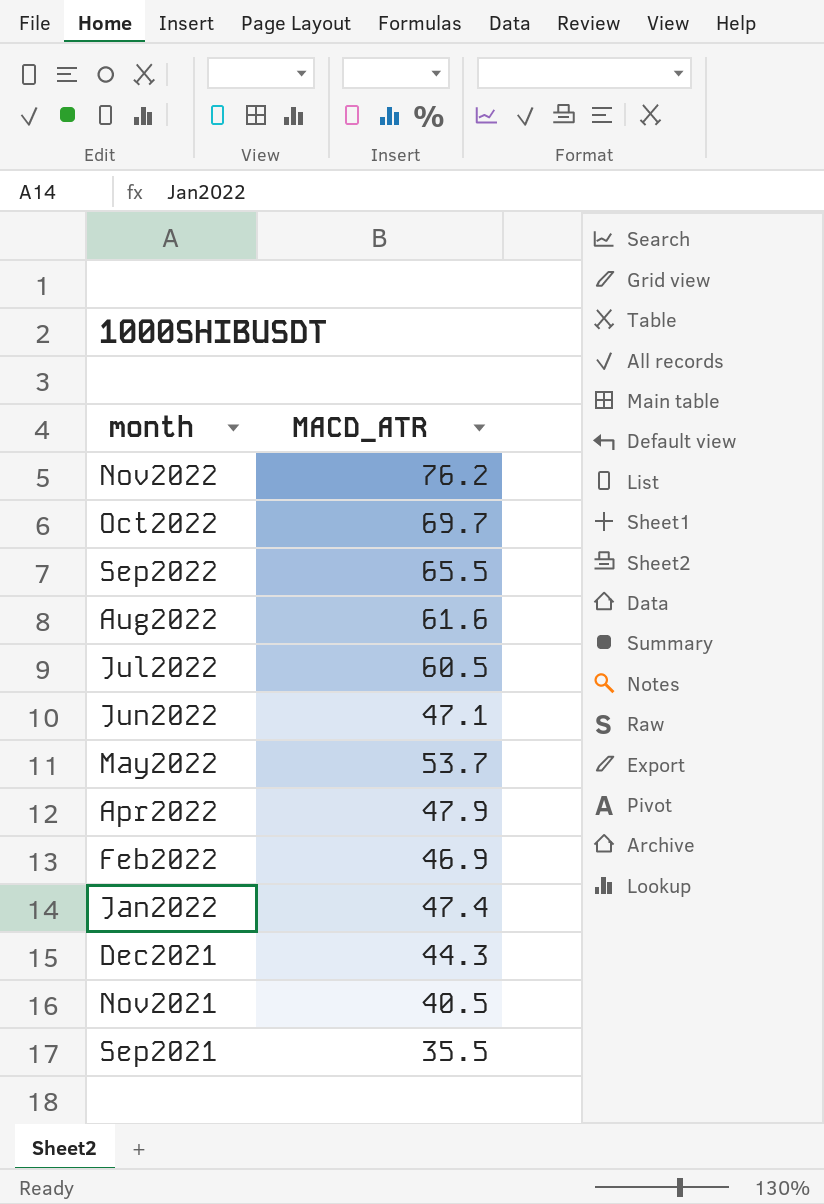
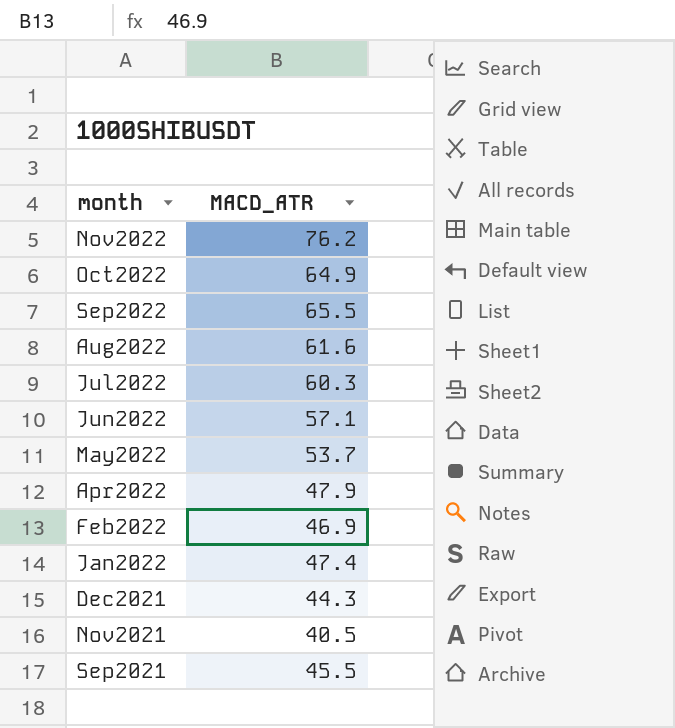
Oct2022 | MACD_ATR: 69.7 -> 64.9
Jul2022 | MACD_ATR: 60.5 -> 60.3
Jun2022 | MACD_ATR: 47.1 -> 57.1
Sep2021 | MACD_ATR: 35.5 -> 45.5

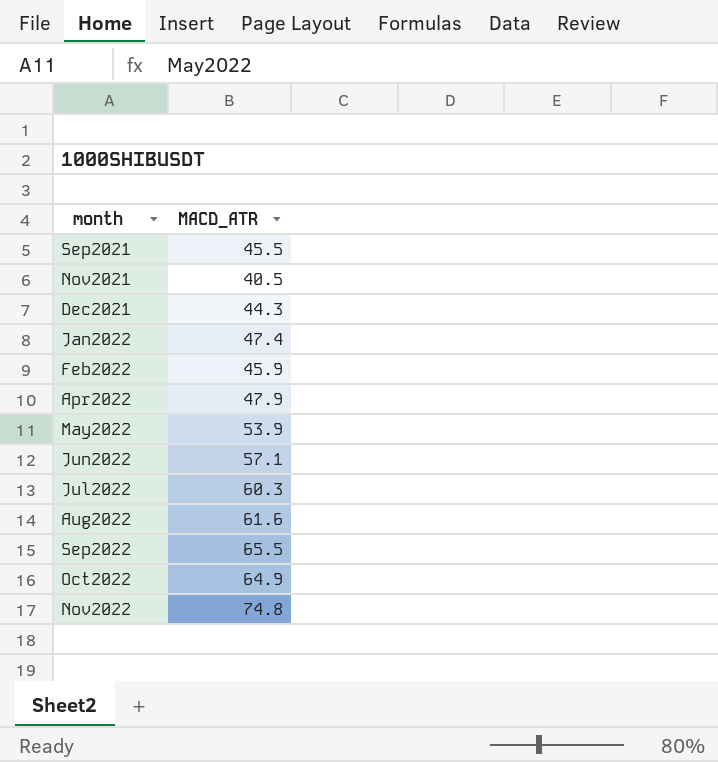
row order: month descending -> month ascending
Feb2022 | MACD_ATR: 46.9 -> 45.9
May2022 | MACD_ATR: 53.7 -> 53.9
Nov2022 | MACD_ATR: 76.2 -> 74.8

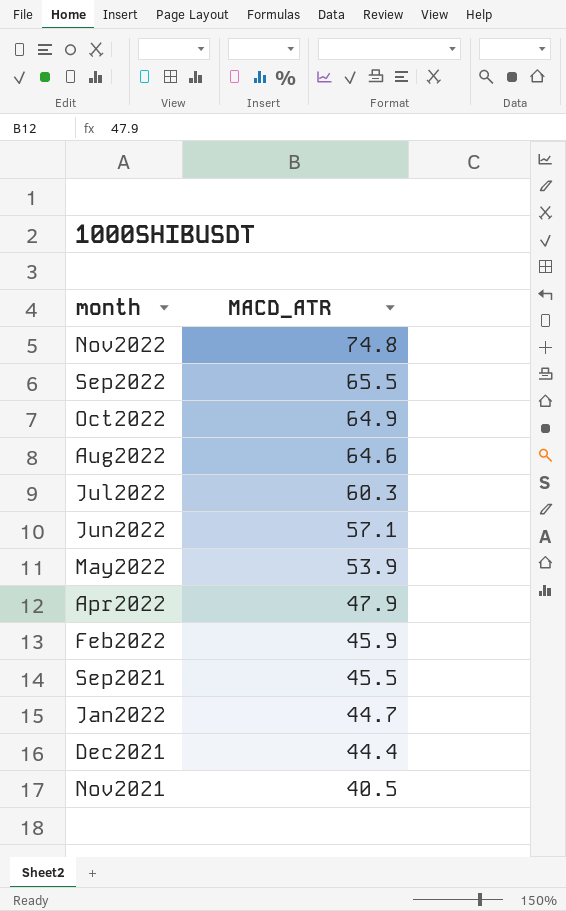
row order: month ascending -> MACD_ATR descending
Aug2022 | MACD_ATR: 61.6 -> 64.6
Jan2022 | MACD_ATR: 47.4 -> 44.7
Dec2021 | MACD_ATR: 44.3 -> 44.4

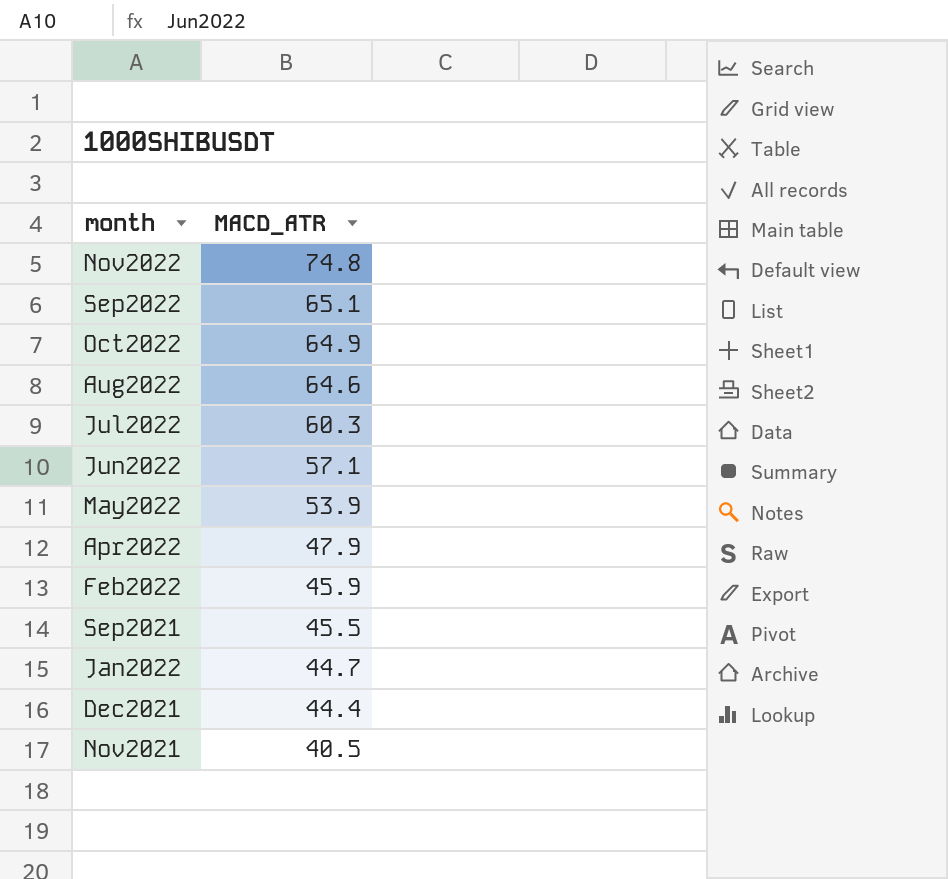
Sep2022 | MACD_ATR: 65.5 -> 65.1

